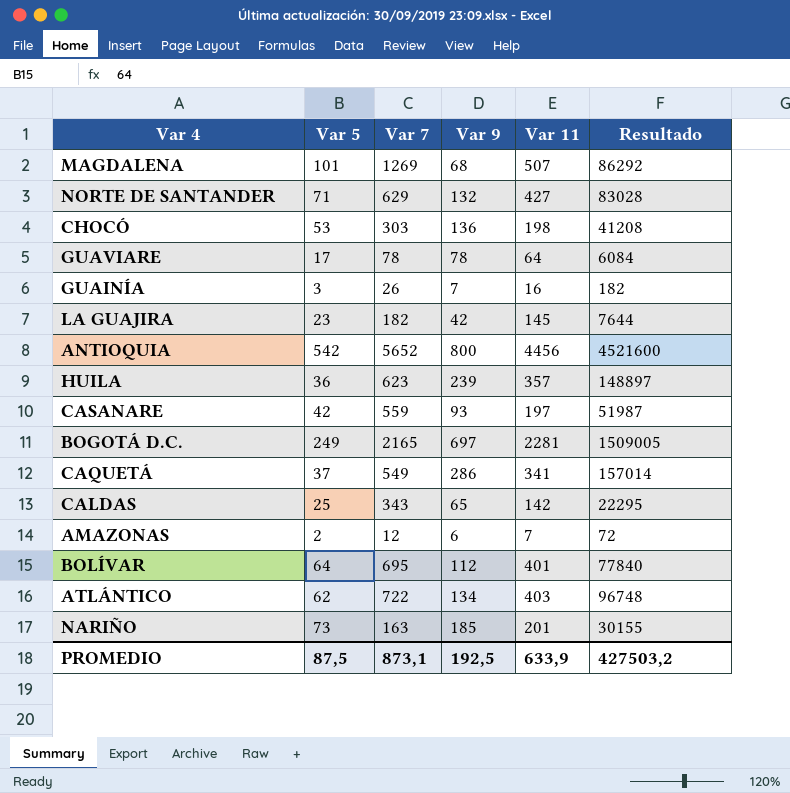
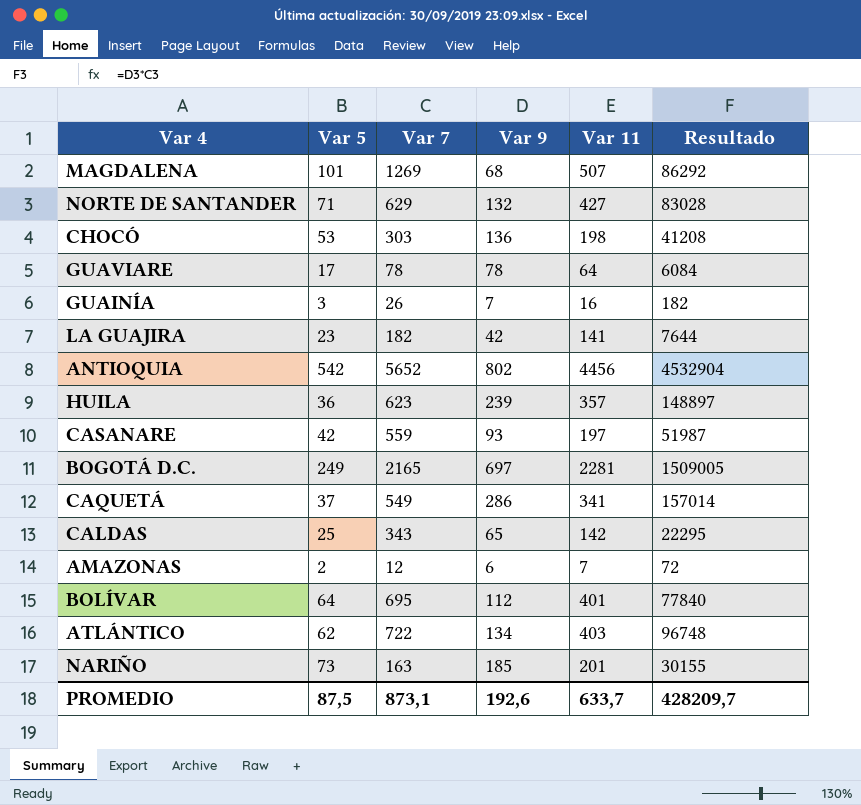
LA GUAJIRA | Var 11: 145 -> 141
ANTIOQUIA | Var 9: 800 -> 802
ANTIOQUIA | Resultado: 4521600 -> 4532904
PROMEDIO | Var 9: 192,5 -> 192,6
PROMEDIO | Var 11: 633,9 -> 633,7
PROMEDIO | Resultado: 427503,2 -> 428209,7

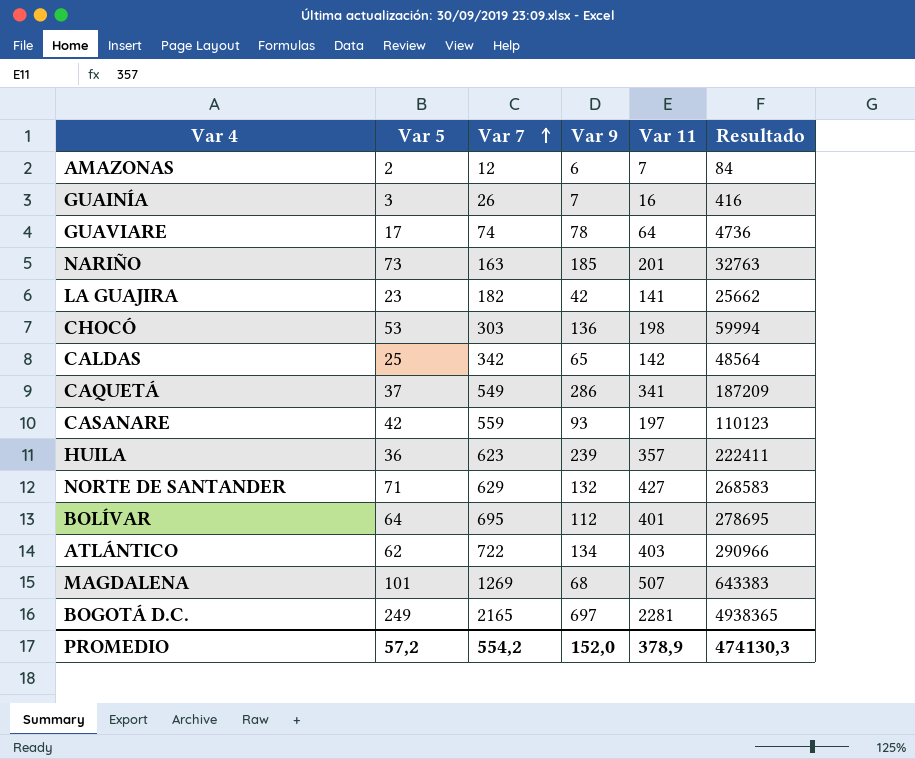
row order: none -> Var 7 ascending
column Resultado | formula: [Var 7] * [Var 9] -> [Var 7] * [Var 11]
row ANTIOQUIA: 542 | 5652 | 802 | 4456 | 4532904 -> none
GUAVIARE | Var 7: 78 -> 74
CALDAS | Var 7: 343 -> 342
PROMEDIO | Var 5: 87,5 -> 57,2
PROMEDIO | Var 7: 873,1 -> 554,2
PROMEDIO | Var 9: 192,6 -> 152,0
PROMEDIO | Var 11: 633,7 -> 378,9
PROMEDIO | Resultado: 428209,7 -> 474130,3

